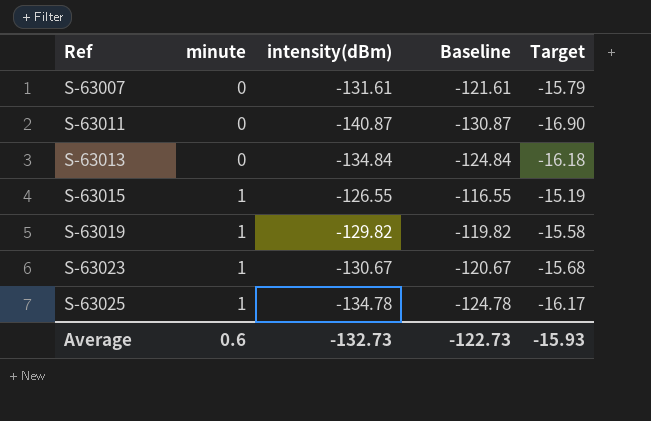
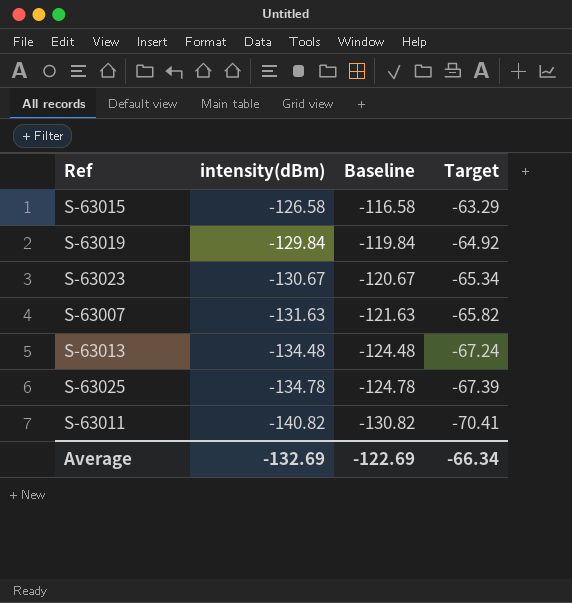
row order: Ref ascending -> intensity(dBm) descending
column minute | position: 2 -> none
column Target | formula: [intensity(dBm)] * 0.12 -> [intensity(dBm)] * 0.5
S-63015 | intensity(dBm): -126.55 -> -126.58
S-63015 | Baseline: -116.55 -> -116.58
S-63019 | intensity(dBm): -129.82 -> -129.84
S-63019 | Baseline: -119.82 -> -119.84
S-63007 | intensity(dBm): -131.61 -> -131.63
S-63007 | Baseline: -121.61 -> -121.63
S-63013 | intensity(dBm): -134.84 -> -134.48
S-63013 | Baseline: -124.84 -> -124.48
S-63011 | intensity(dBm): -140.87 -> -140.82
S-63011 | Baseline: -130.87 -> -130.82
Average | intensity(dBm): -132.73 -> -132.69
Average | Baseline: -122.73 -> -122.69
Average | Target: -15.93 -> -66.34

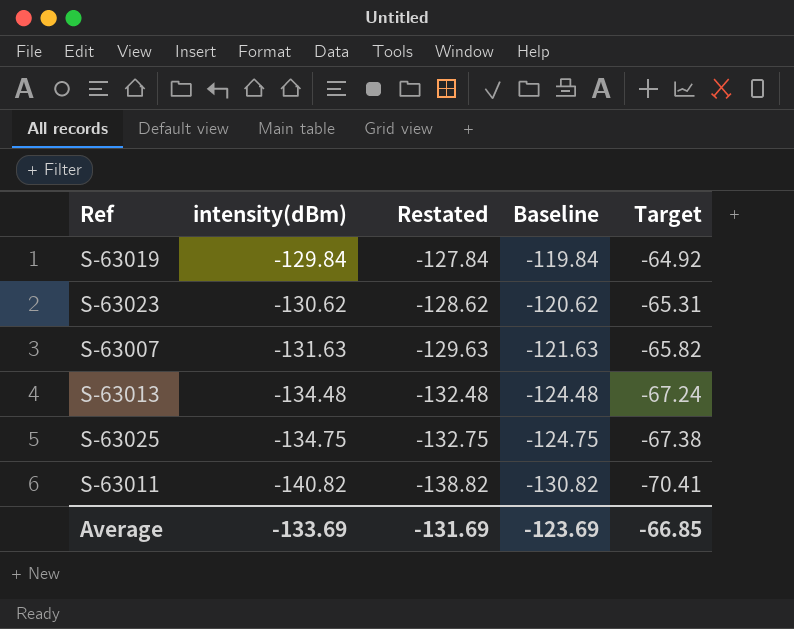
column Restated | formula: none -> [intensity(dBm)] + 2
row S-63015: -126.58 | -116.58 | -63.29 -> none
S-63023 | intensity(dBm): -130.67 -> -130.62
S-63023 | Baseline: -120.67 -> -120.62
S-63023 | Target: -65.34 -> -65.31
S-63025 | intensity(dBm): -134.78 -> -134.75
S-63025 | Baseline: -124.78 -> -124.75
S-63025 | Target: -67.39 -> -67.38
Average | intensity(dBm): -132.69 -> -133.69
Average | Baseline: -122.69 -> -123.69
Average | Target: -66.34 -> -66.85

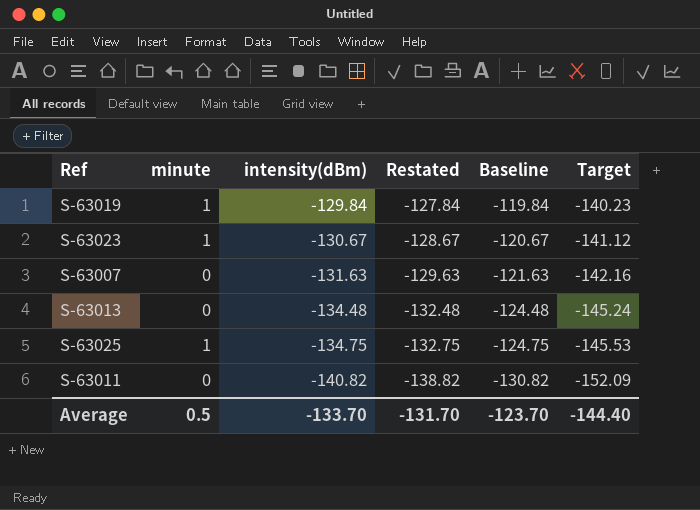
column minute | position: none -> 2
column Target | formula: [intensity(dBm)] * 0.5 -> [intensity(dBm)] * 1.08
S-63023 | intensity(dBm): -130.62 -> -130.67
S-63023 | Restated: -128.62 -> -128.67
S-63023 | Baseline: -120.62 -> -120.67
Average | intensity(dBm): -133.69 -> -133.70
Average | Restated: -131.69 -> -131.70
Average | Baseline: -123.69 -> -123.70
Average | Target: -66.85 -> -144.40

